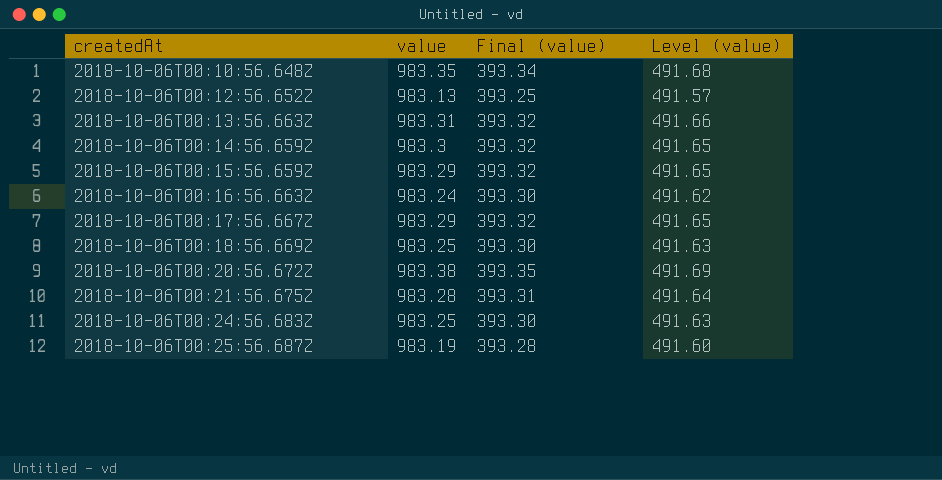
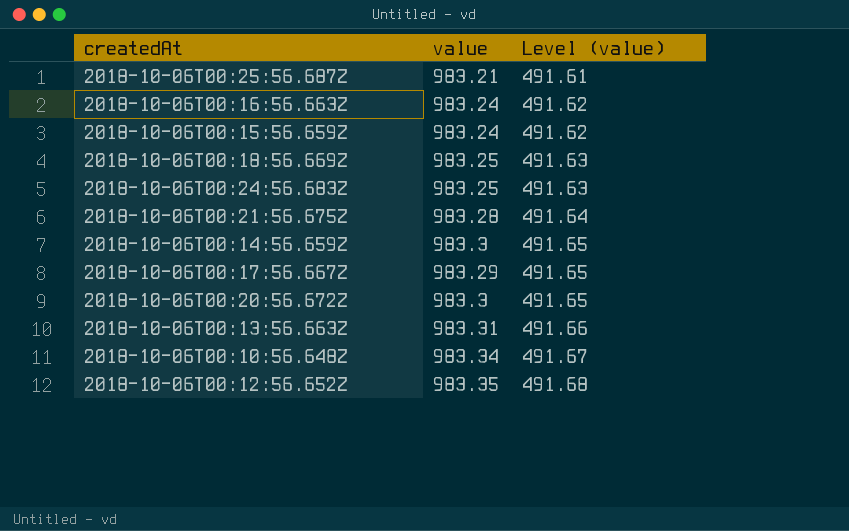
row order: createdAt ascending -> Level (value) ascending
column Final (value) | formula: [value] * 0.4 -> none
2018-10-06T00:25:56.687Z | value: 983.19 -> 983.21
2018-10-06T00:25:56.687Z | Level (value): 491.60 -> 491.61
2018-10-06T00:15:56.659Z | value: 983.29 -> 983.24
2018-10-06T00:15:56.659Z | Level (value): 491.65 -> 491.62
2018-10-06T00:20:56.672Z | value: 983.38 -> 983.3
2018-10-06T00:20:56.672Z | Level (value): 491.69 -> 491.65
2018-10-06T00:10:56.648Z | value: 983.35 -> 983.34
2018-10-06T00:10:56.648Z | Level (value): 491.68 -> 491.67
2018-10-06T00:12:56.652Z | value: 983.13 -> 983.35
2018-10-06T00:12:56.652Z | Level (value): 491.57 -> 491.68

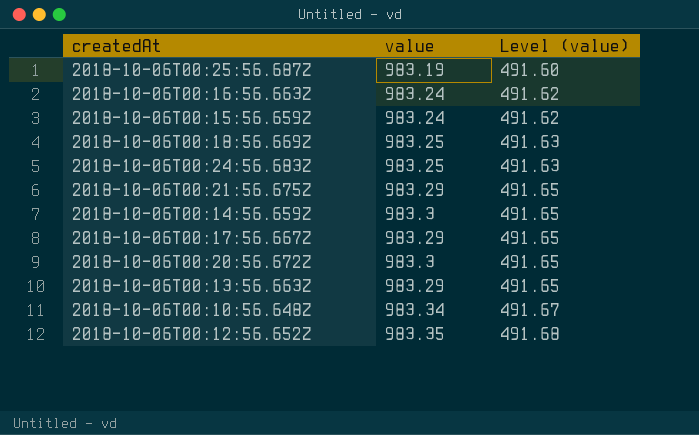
2018-10-06T00:25:56.687Z | value: 983.21 -> 983.19
2018-10-06T00:25:56.687Z | Level (value): 491.61 -> 491.60
2018-10-06T00:21:56.675Z | value: 983.28 -> 983.29
2018-10-06T00:21:56.675Z | Level (value): 491.64 -> 491.65
2018-10-06T00:13:56.663Z | value: 983.31 -> 983.29
2018-10-06T00:13:56.663Z | Level (value): 491.66 -> 491.65

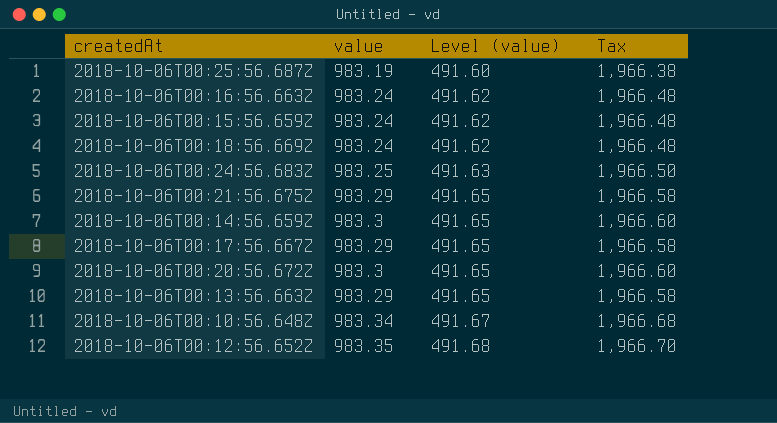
column Tax | formula: none -> [value] * 2
2018-10-06T00:18:56.669Z | value: 983.25 -> 983.24
2018-10-06T00:18:56.669Z | Level (value): 491.63 -> 491.62

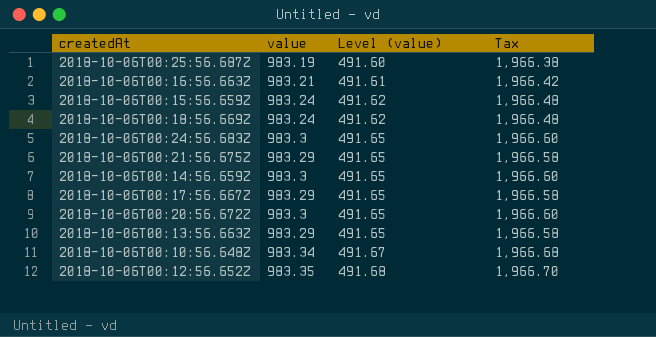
2018-10-06T00:16:56.663Z | value: 983.24 -> 983.21
2018-10-06T00:16:56.663Z | Level (value): 491.62 -> 491.61
2018-10-06T00:16:56.663Z | Tax: 1,966.48 -> 1,966.42
2018-10-06T00:24:56.683Z | value: 983.25 -> 983.3
2018-10-06T00:24:56.683Z | Level (value): 491.63 -> 491.65
2018-10-06T00:24:56.683Z | Tax: 1,966.50 -> 1,966.60

